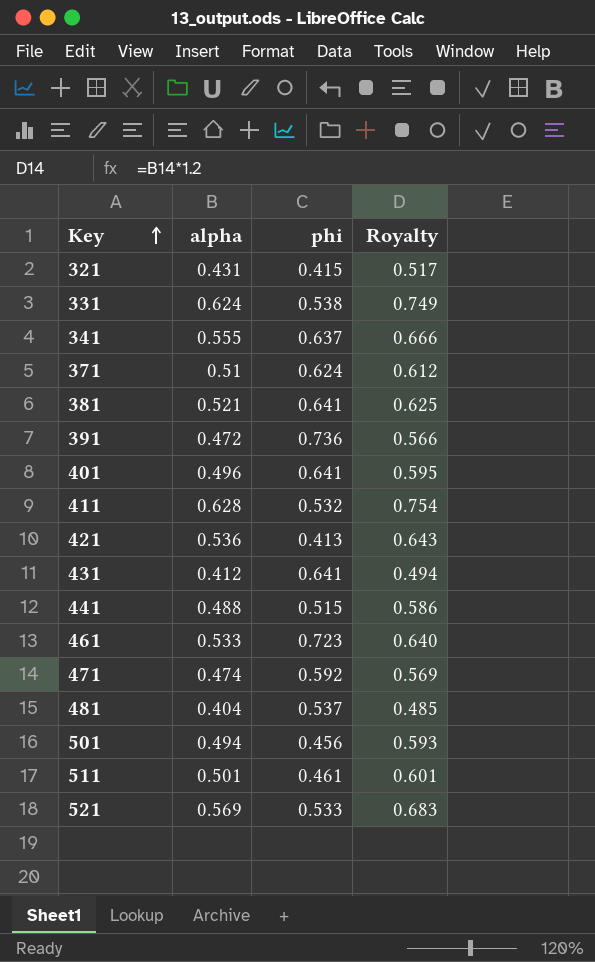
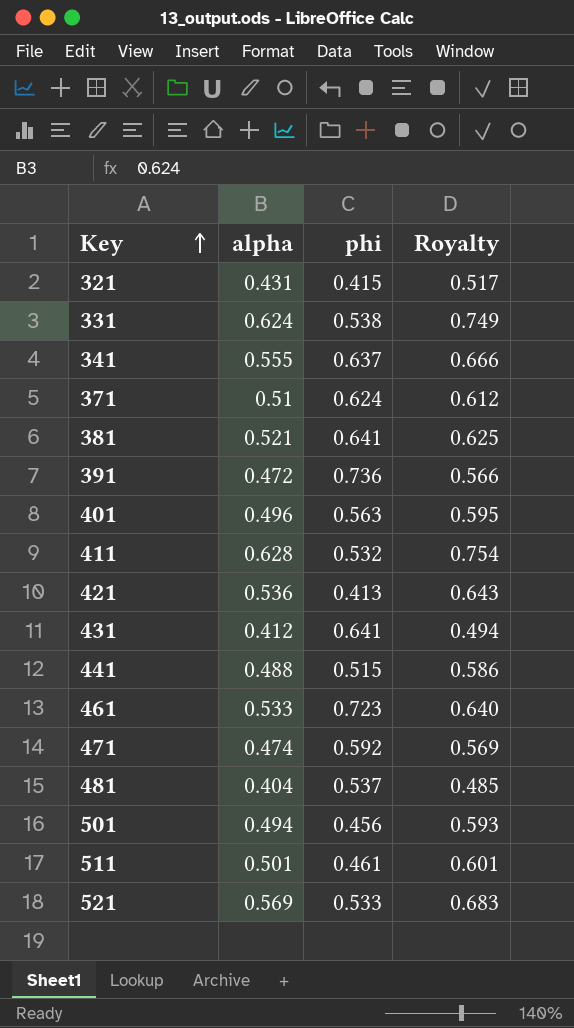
401 | phi: 0.641 -> 0.563

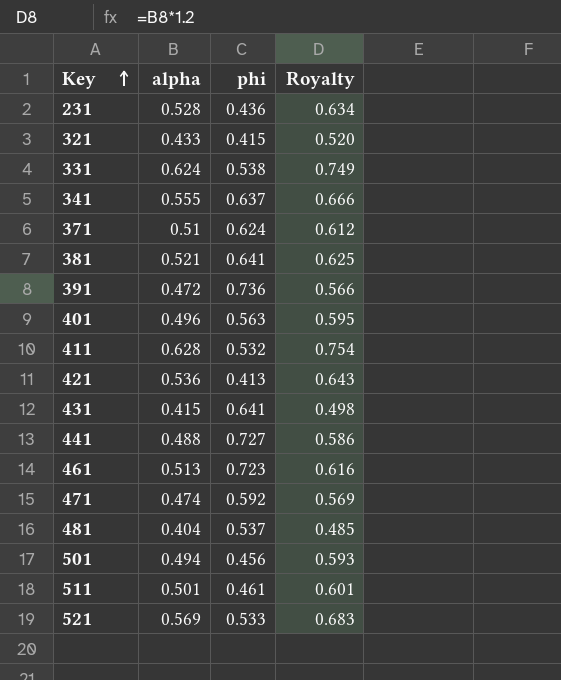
row 231: none -> 0.528 | 0.436 | 0.634
321 | alpha: 0.431 -> 0.433
321 | Royalty: 0.517 -> 0.520
431 | alpha: 0.412 -> 0.415
431 | Royalty: 0.494 -> 0.498
441 | phi: 0.515 -> 0.727
461 | alpha: 0.533 -> 0.513
461 | Royalty: 0.640 -> 0.616

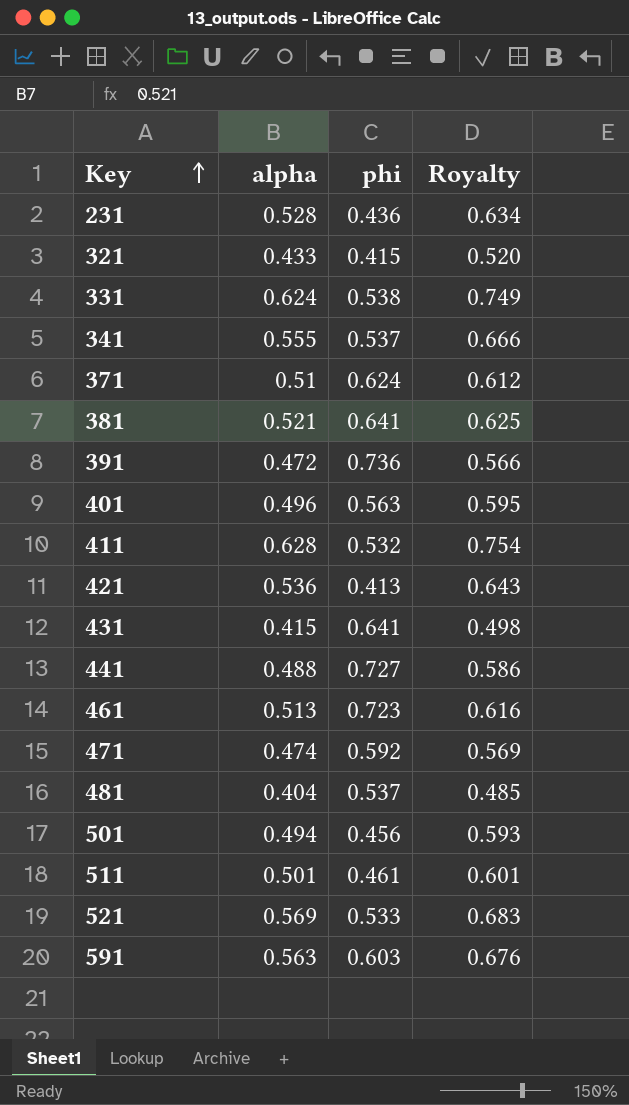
341 | phi: 0.637 -> 0.537
row 591: none -> 0.563 | 0.603 | 0.676

